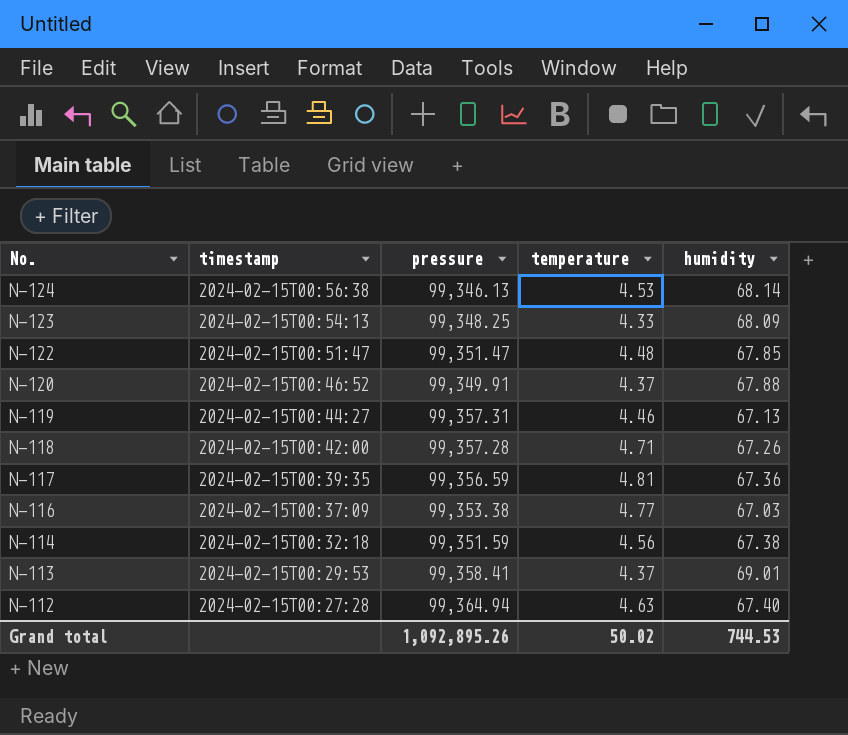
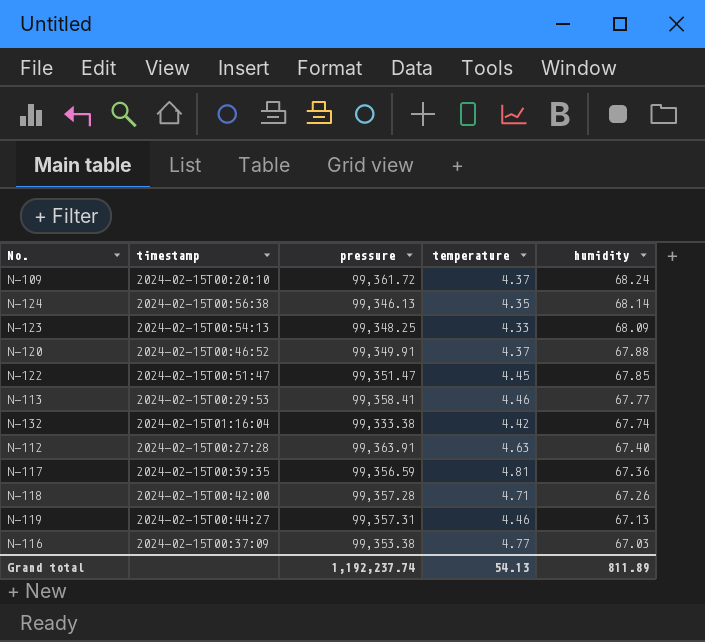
row order: No. descending -> humidity descending
row N-114: 2024-02-15T00:32:18 | 99,351.59 | 4.56 | 67.38 -> none
row N-109: none -> 2024-02-15T00:20:10 | 99,361.72 | 4.37 | 68.24
N-124 | temperature: 4.53 -> 4.35
N-122 | temperature: 4.48 -> 4.45
N-113 | temperature: 4.37 -> 4.46
N-113 | humidity: 69.01 -> 67.77
row N-132: none -> 2024-02-15T01:16:04 | 99,333.38 | 4.42 | 67.74
N-112 | pressure: 99,364.94 -> 99,363.91
Grand total | pressure: 1,092,895.26 -> 1,192,237.74
Grand total | temperature: 50.02 -> 54.13
Grand total | humidity: 744.53 -> 811.89

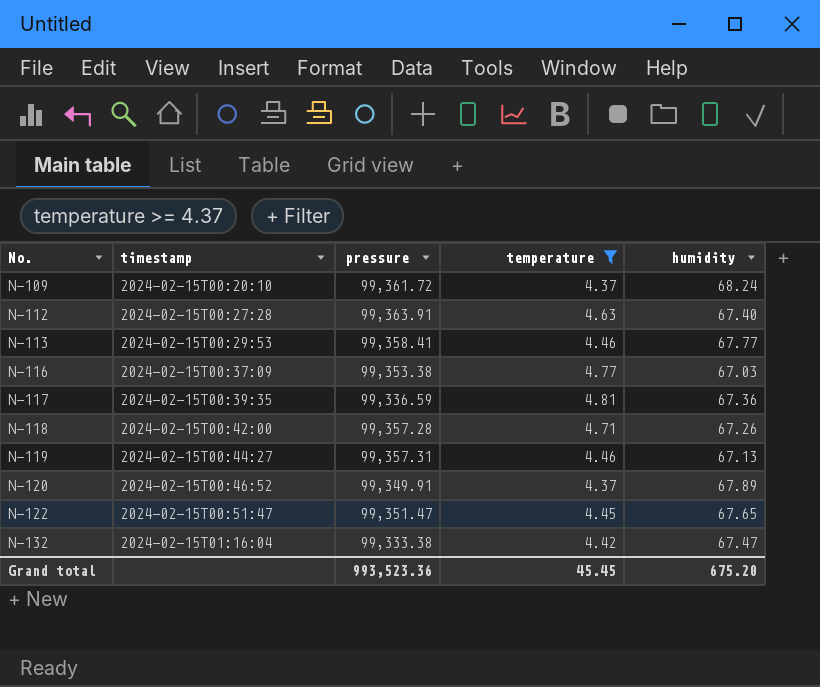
filter: none -> temperature >= 4.37
row order: humidity descending -> No. ascending
N-117 | pressure: 99,356.59 -> 99,336.59
N-120 | humidity: 67.88 -> 67.89
N-122 | humidity: 67.85 -> 67.65
N-132 | humidity: 67.74 -> 67.47
Grand total | pressure: 1,192,237.74 -> 993,523.36
Grand total | temperature: 54.13 -> 45.45
Grand total | humidity: 811.89 -> 675.20

